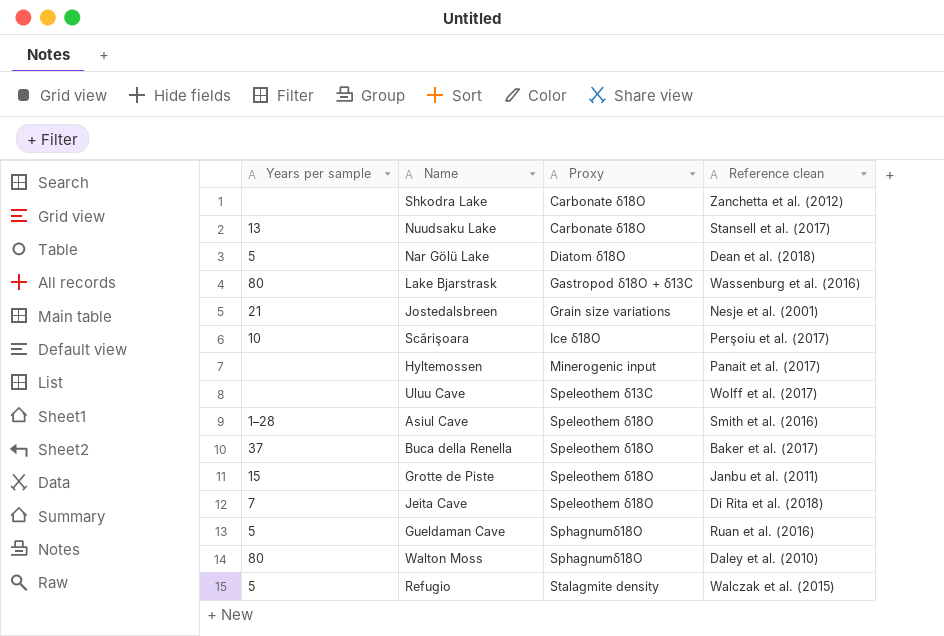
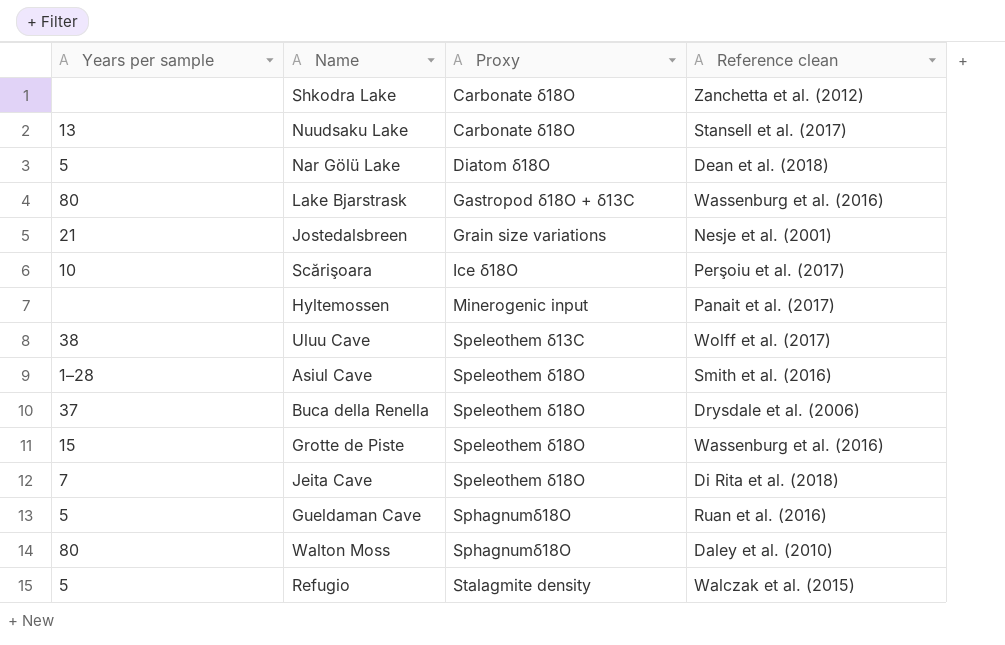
Uluu Cave | Years per sample: none -> 38
Buca della Renella | Reference clean: Baker et al. (2017) -> Drysdale et al. (2006)
Grotte de Piste | Reference clean: Janbu et al. (2011) -> Wassenburg et al. (2016)

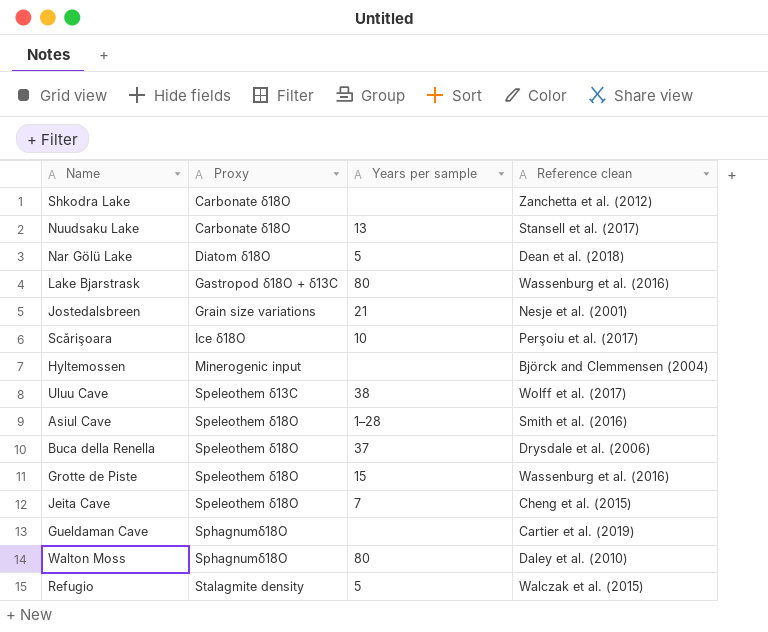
column Years per sample | position: 1 -> 3
Hyltemossen | Reference clean: Panait et al. (2017) -> Björck and Clemmensen (2004)
Jeita Cave | Reference clean: Di Rita et al. (2018) -> Cheng et al. (2015)
Gueldaman Cave | Years per sample: 5 -> none
Gueldaman Cave | Reference clean: Ruan et al. (2016) -> Cartier et al. (2019)

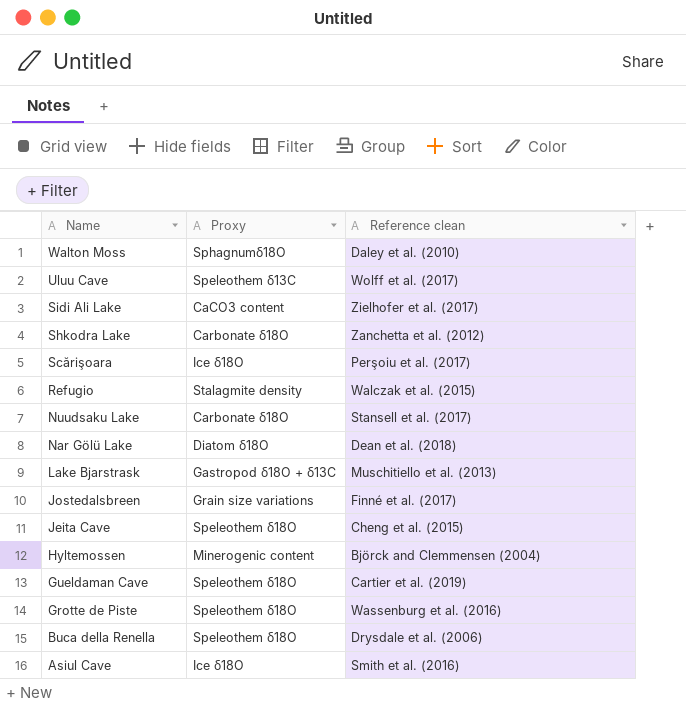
row order: Proxy ascending -> Name descending
column Years per sample | position: 3 -> none
row Sidi Ali Lake: none -> CaCO3 content | Zielhofer et al. (2017)
Lake Bjarstrask | Reference clean: Wassenburg et al. (2016) -> Muschitiello et al. (2013)
Jostedalsbreen | Reference clean: Nesje et al. (2001) -> Finné et al. (2017)
Hyltemossen | Proxy: Minerogenic input -> Minerogenic content
Gueldaman Cave | Proxy: Sphagnumδ18O -> Speleothem δ18O
Asiul Cave | Proxy: Speleothem δ18O -> Ice δ18O

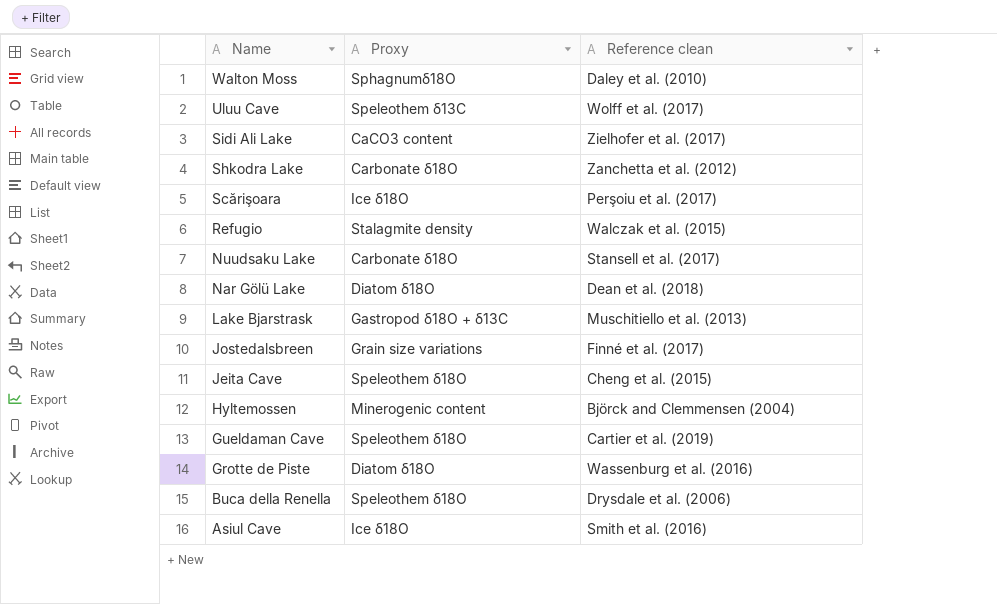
Grotte de Piste | Proxy: Speleothem δ18O -> Diatom δ18O

